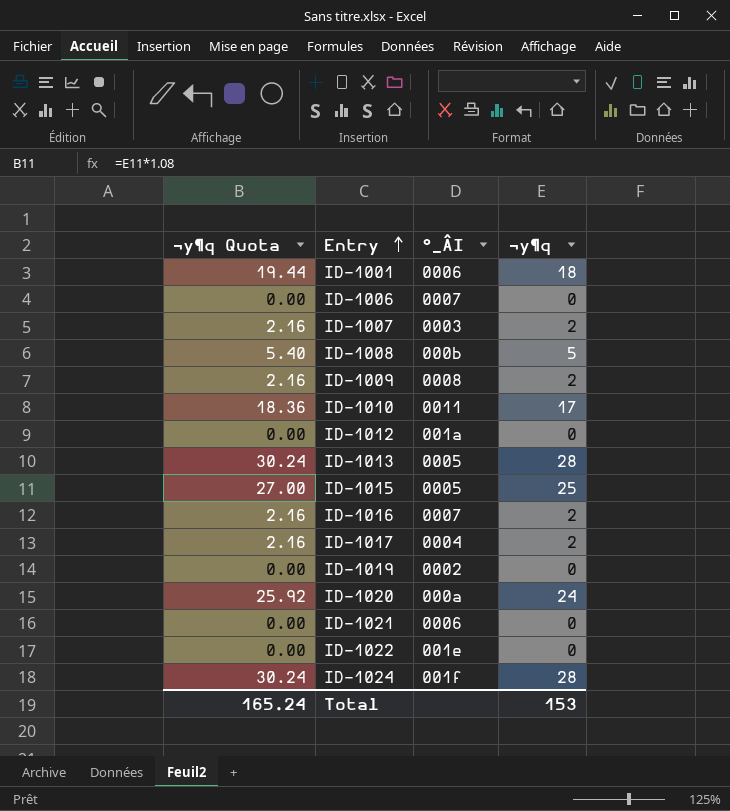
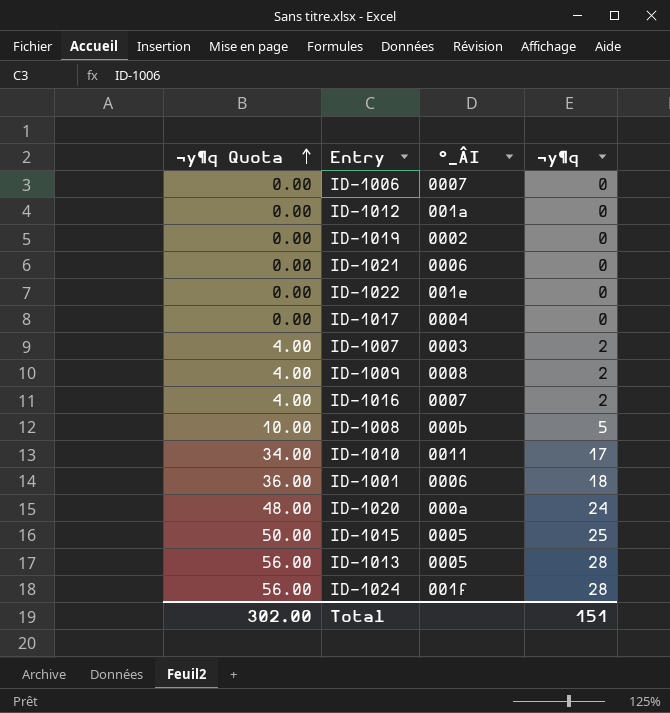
row order: Entry ascending -> ¬y¶q Quota ascending
column ¬y¶q Quota | formula: [¬y¶q] * 1.08 -> [¬y¶q] * 2
ID-1017 | ¬y¶q: 2 -> 0
Total | ¬y¶q Quota: 165.24 -> 302.00
Total | ¬y¶q: 153 -> 151

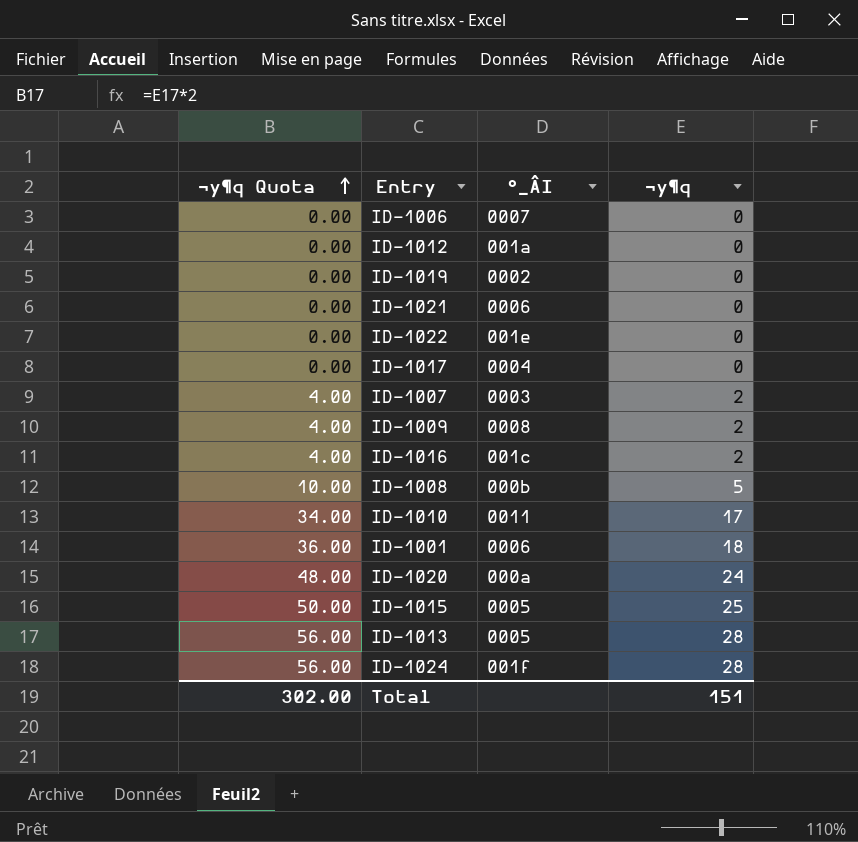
ID-1016 | °_ÂI: 0007 -> 001c

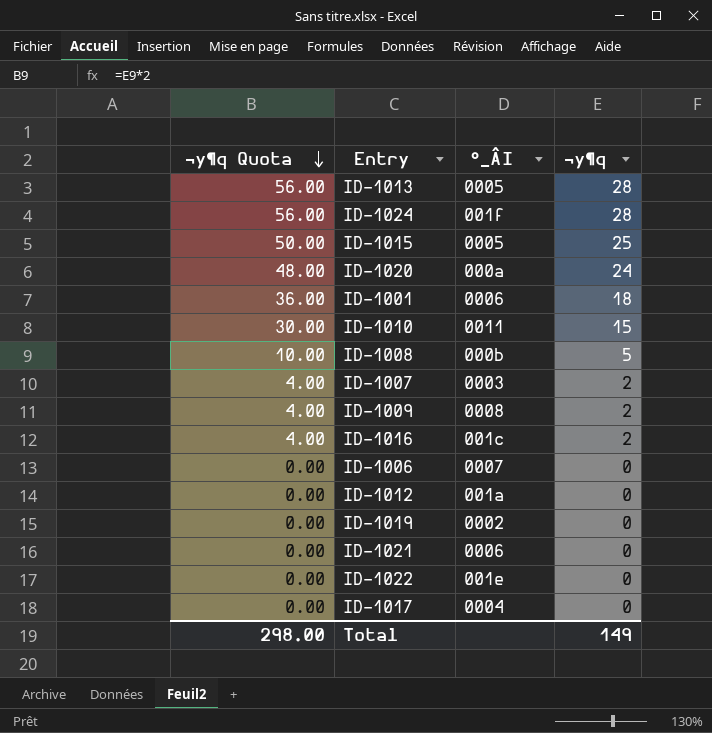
row order: ¬y¶q Quota ascending -> ¬y¶q Quota descending
ID-1010 | ¬y¶q Quota: 34.00 -> 30.00
ID-1010 | ¬y¶q: 17 -> 15
Total | ¬y¶q Quota: 302.00 -> 298.00
Total | ¬y¶q: 151 -> 149

